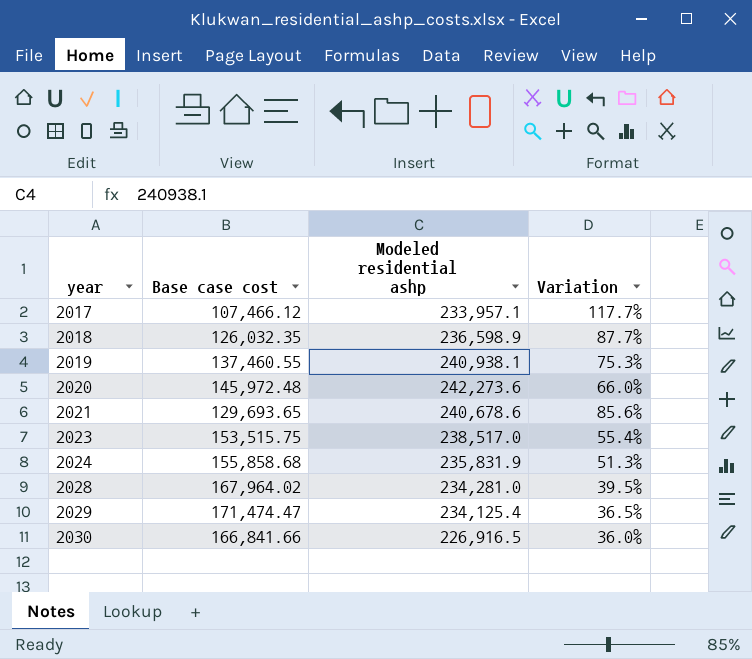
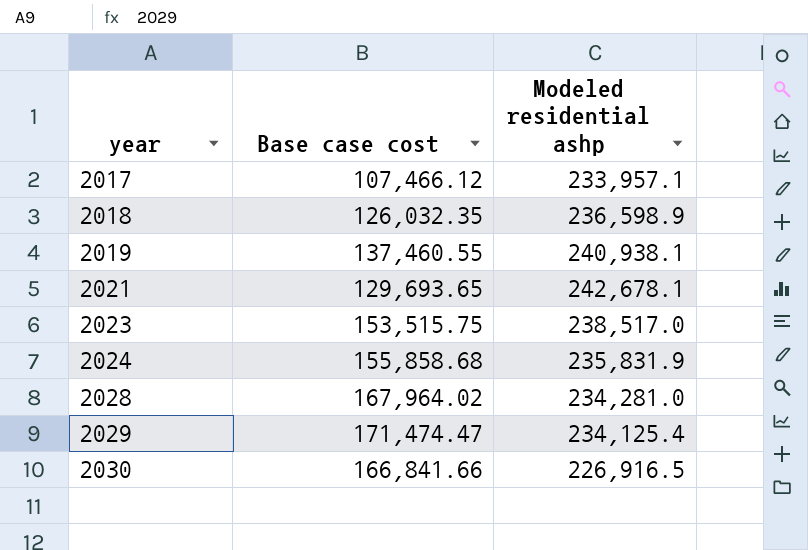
column Variation | formula: ([Modeled residential ashp] - [Base case cost]) / [Base case cost] -> none
row 2020: 145,972.48 | 242,273.6 | 66.0% -> none
2021 | Modeled residential ashp: 240,678.6 -> 242,678.1

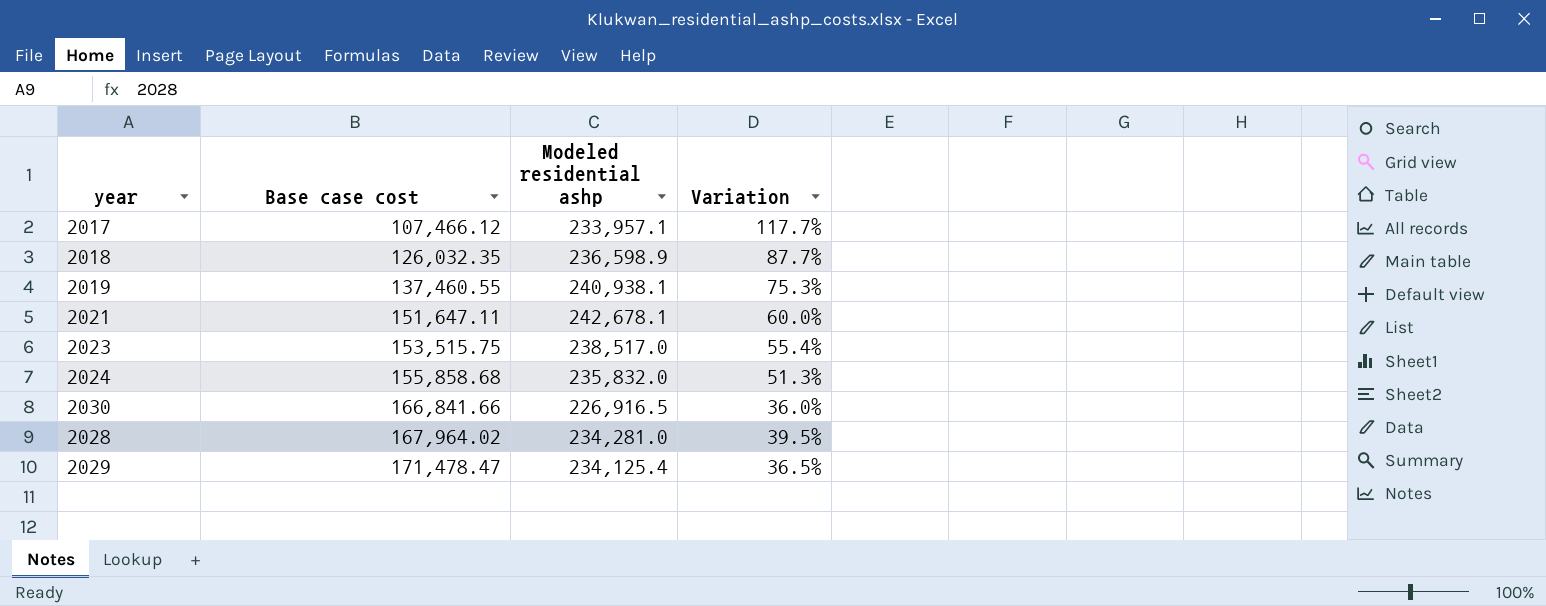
row order: year ascending -> Base case cost ascending
column Variation | formula: none -> ([Modeled residential ashp] - [Base case cost]) / [Base case cost]
2021 | Base case cost: 129,693.65 -> 151,647.11
2024 | Modeled residential ashp: 235,831.9 -> 235,832.0
2029 | Base case cost: 171,474.47 -> 171,478.47

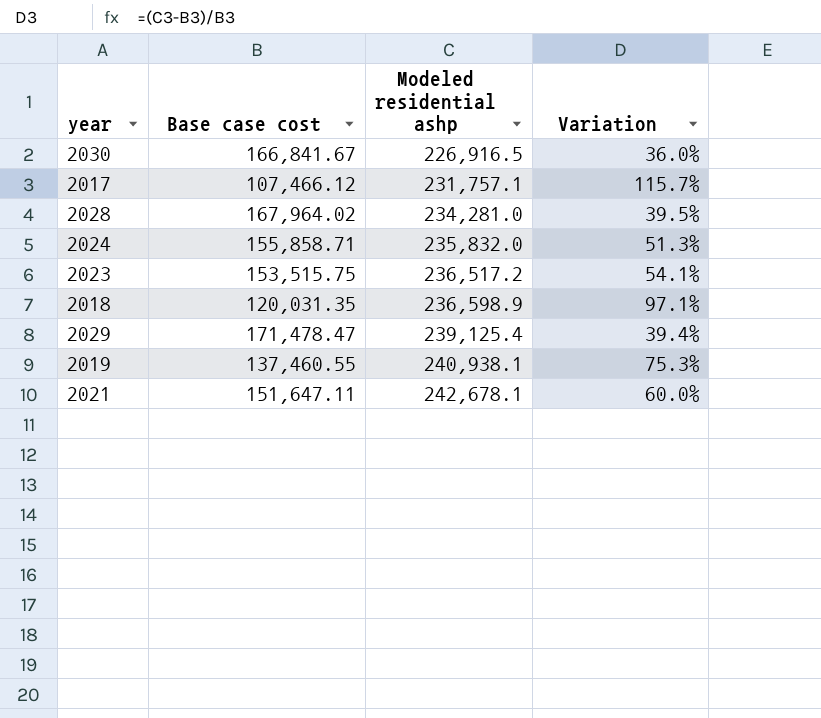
row order: Base case cost ascending -> Modeled residential ashp ascending
2030 | Base case cost: 166,841.66 -> 166,841.67
2017 | Modeled residential ashp: 233,957.1 -> 231,757.1
2017 | Variation: 117.7% -> 115.7%
2024 | Base case cost: 155,858.68 -> 155,858.71
2023 | Modeled residential ashp: 238,517.0 -> 236,517.2
2023 | Variation: 55.4% -> 54.1%
2018 | Base case cost: 126,032.35 -> 120,031.35
2018 | Variation: 87.7% -> 97.1%
2029 | Modeled residential ashp: 234,125.4 -> 239,125.4
2029 | Variation: 36.5% -> 39.4%

